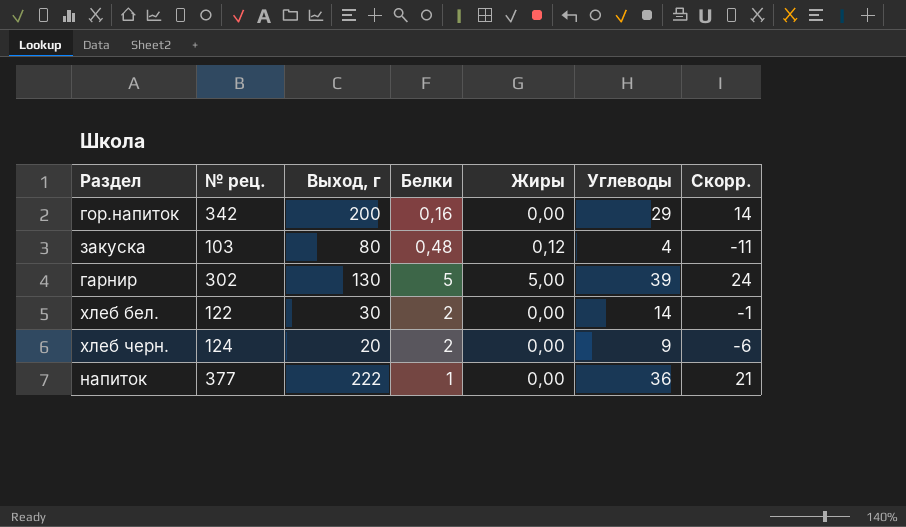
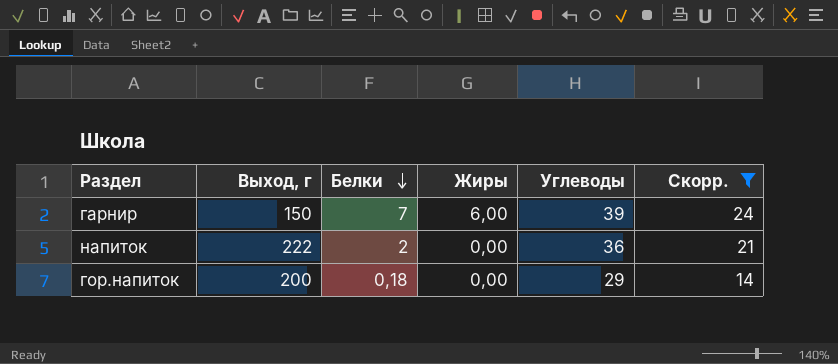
filter: none -> Скорр. >= 14
row order: none -> Белки descending
column № рец. | position: 2 -> none
гарнир | Выход, г: 130 -> 150
гарнир | Белки: 5 -> 7
гарнир | Жиры: 5,00 -> 6,00
напиток | Белки: 1 -> 2
гор.напиток | Белки: 0,16 -> 0,18

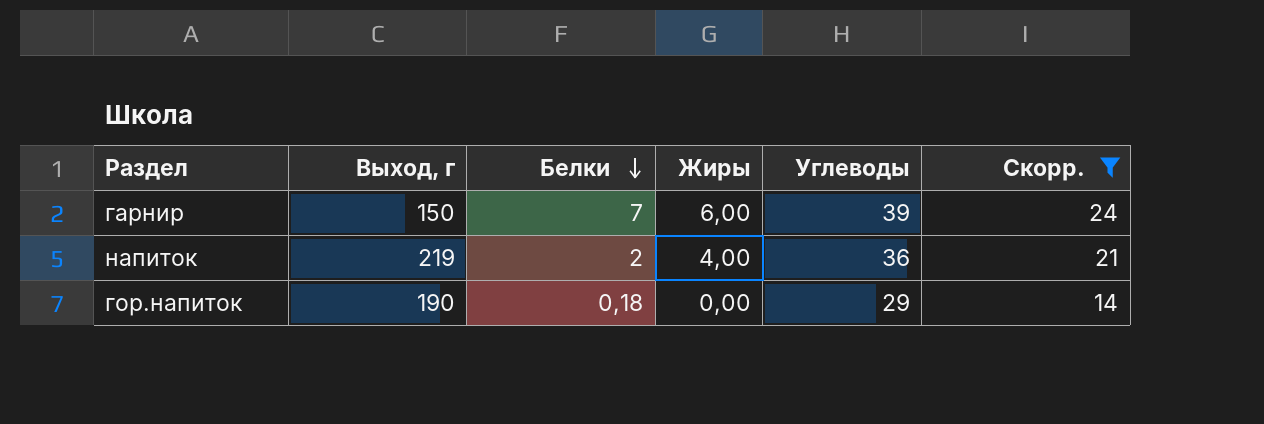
напиток | Выход, г: 222 -> 219
напиток | Жиры: 0,00 -> 4,00
гор.напиток | Выход, г: 200 -> 190

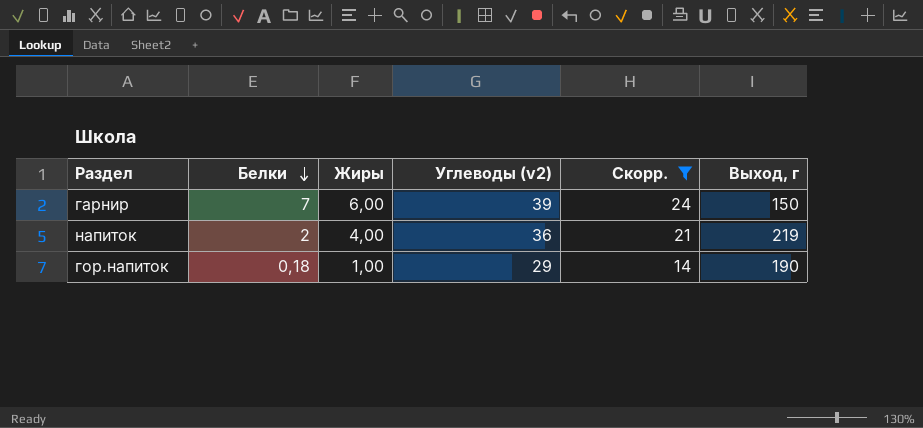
column name: Углеводы -> Углеводы (v2)
column Выход, г | position: 2 -> 6
гор.напиток | Жиры: 0,00 -> 1,00

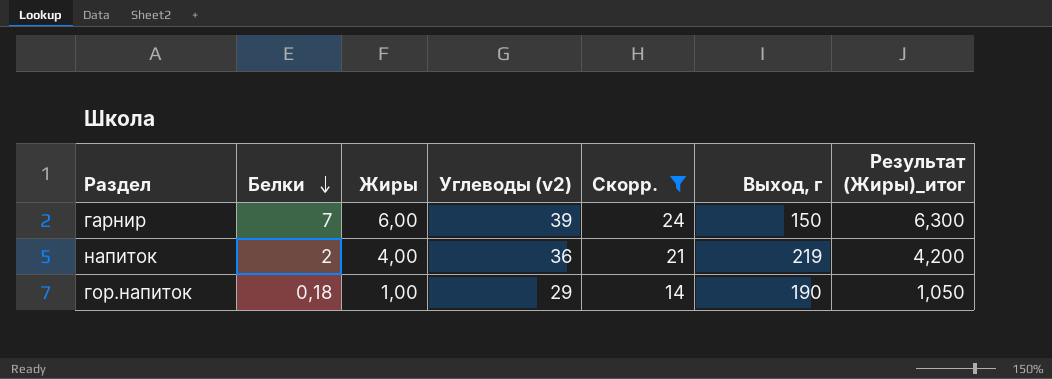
column Результат (Жиры)_итог | formula: none -> [Жиры] * 1,05

